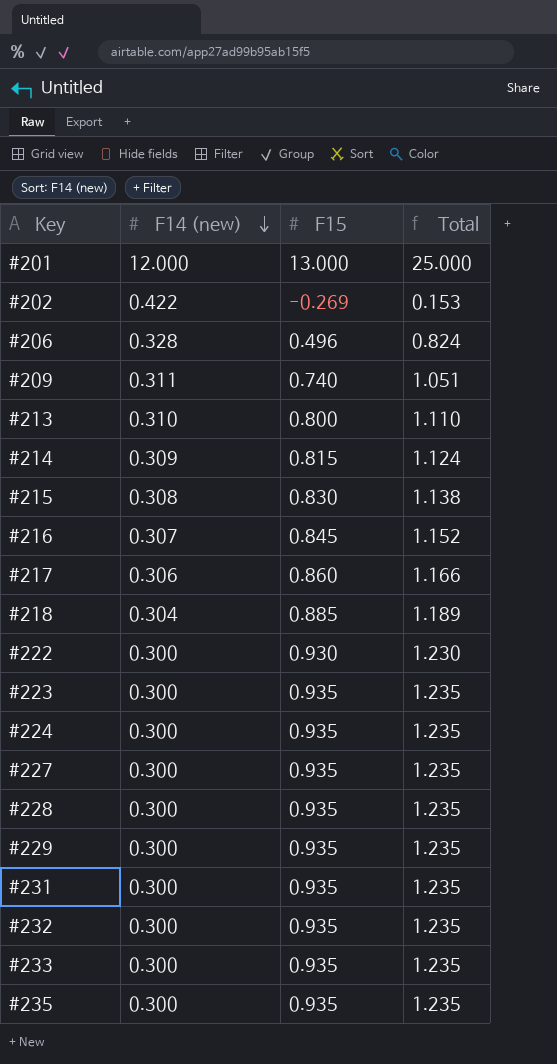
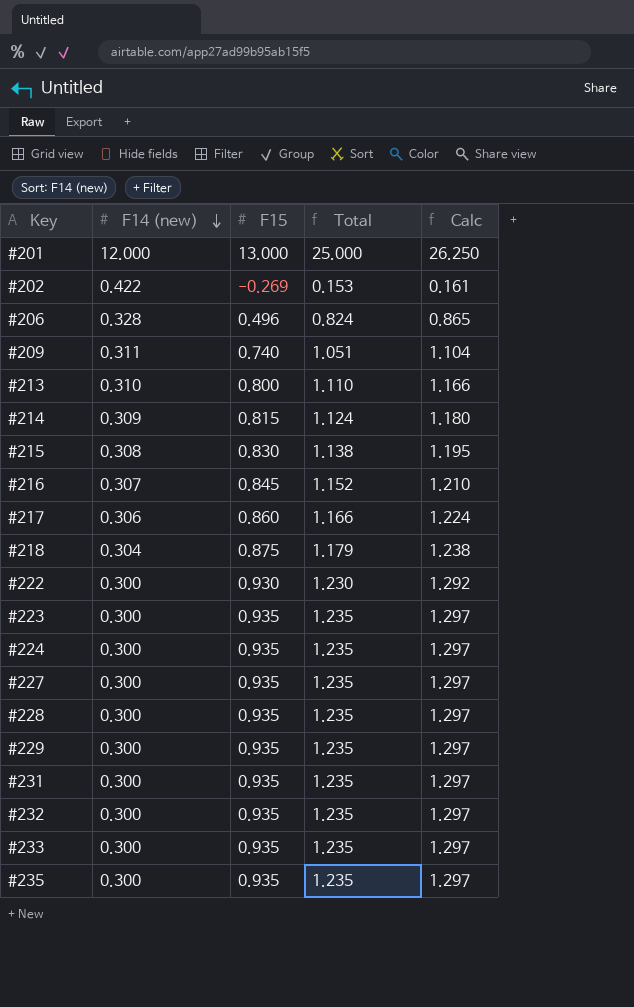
column Calc | formula: none -> [Total] * 1.05
#218 | F15: 0.885 -> 0.875
#218 | Total: 1.189 -> 1.179

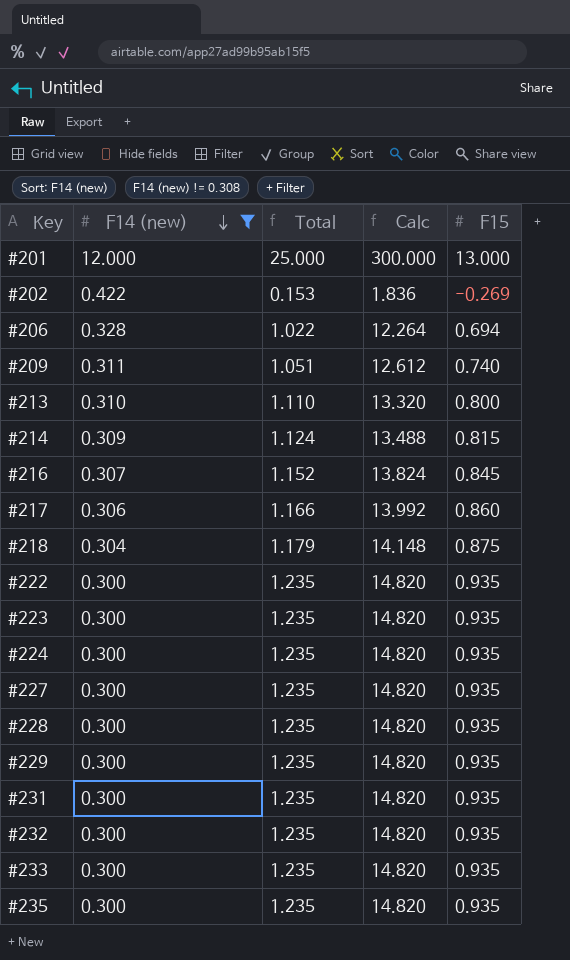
filter: none -> F14 (new) != 0.308
column Calc | formula: [Total] * 1.05 -> [Total] * 12
column F15 | position: 3 -> 5
#206 | Total: 0.824 -> 1.022
#206 | F15: 0.496 -> 0.694
#222 | Total: 1.230 -> 1.235
#222 | F15: 0.930 -> 0.935

